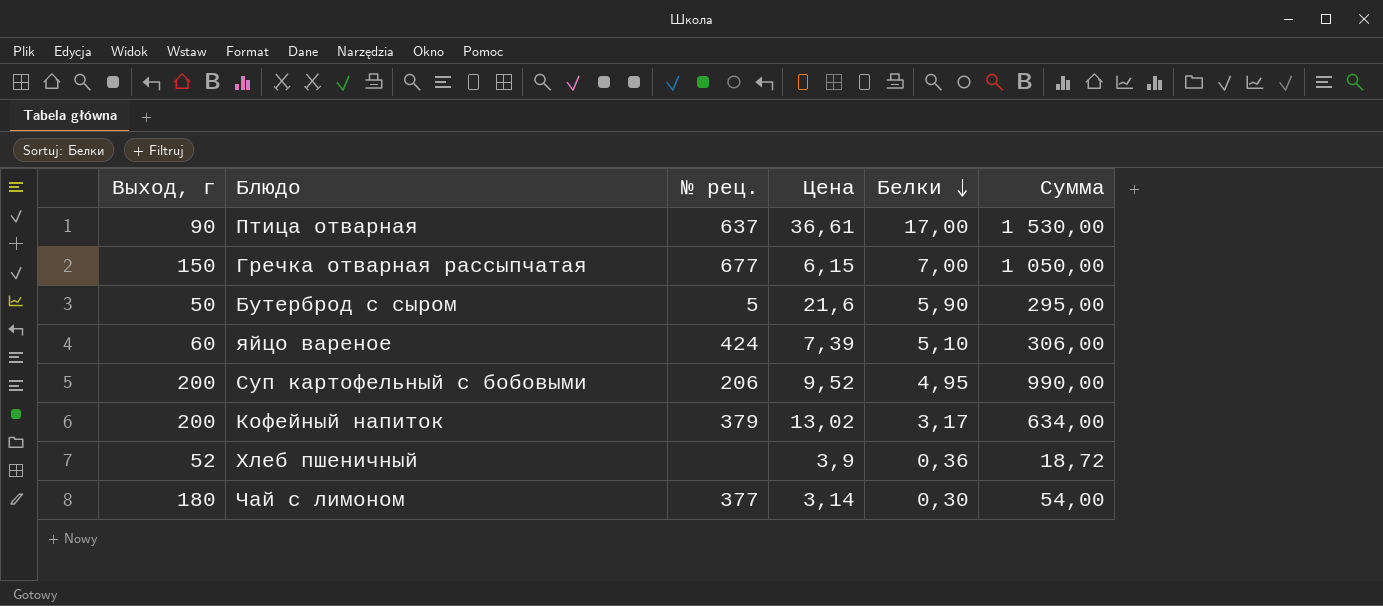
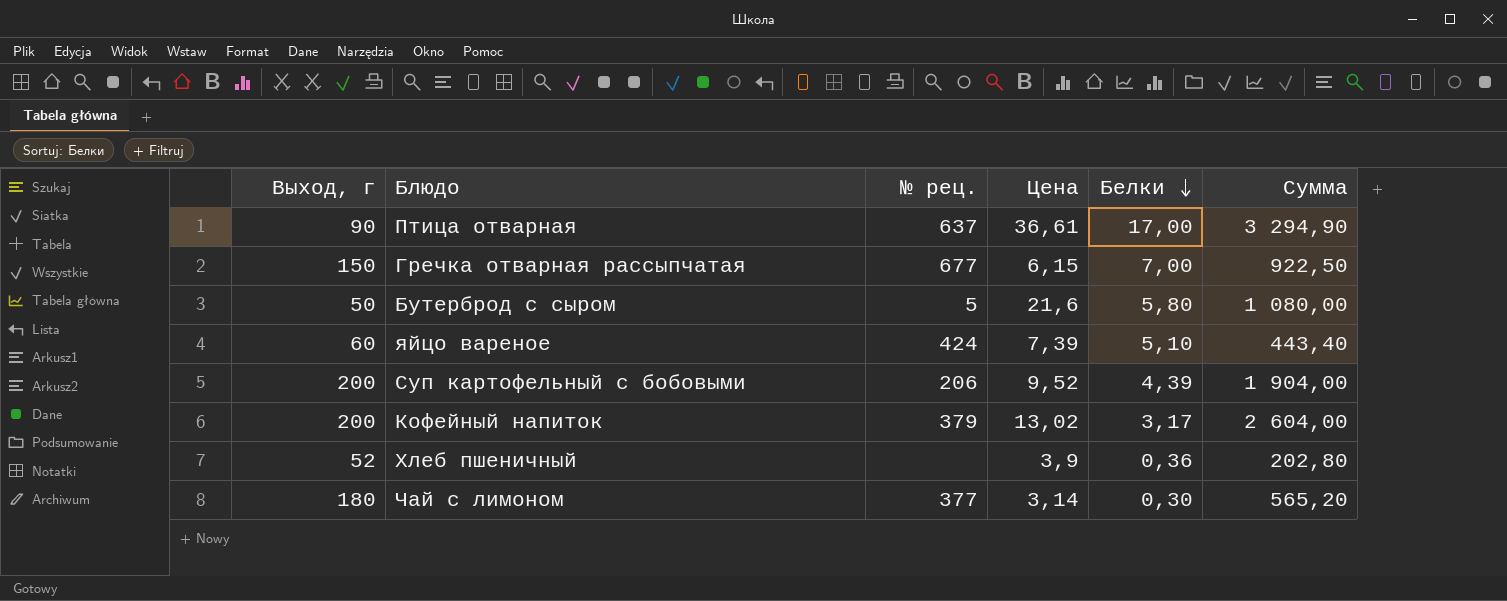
column Сумма | formula: [Выход, г] * [Белки] -> [Выход, г] * [Цена]
Бутерброд с сыром | Белки: 5,90 -> 5,80
Суп картофельный с бобовыми | Белки: 4,95 -> 4,39

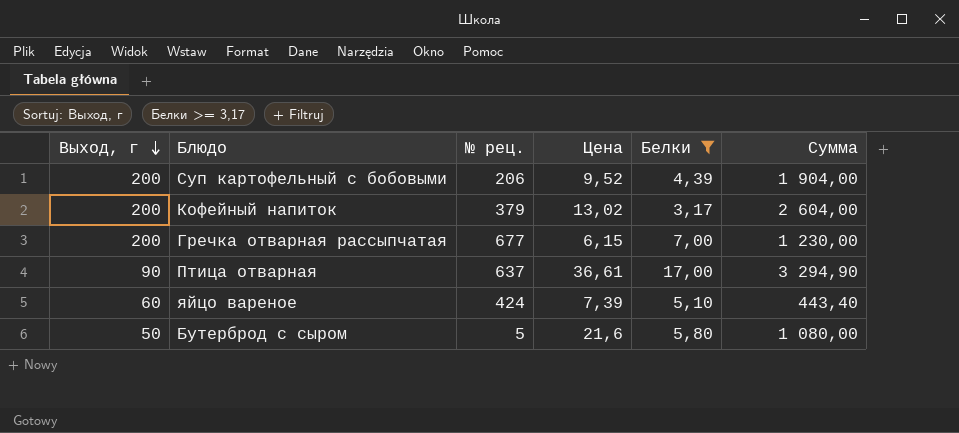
filter: none -> Белки >= 3,17
row order: Белки descending -> Выход, г descending
Гречка отварная рассыпчатая | Выход, г: 150 -> 200
Гречка отварная рассыпчатая | Сумма: 922,50 -> 1 230,00

